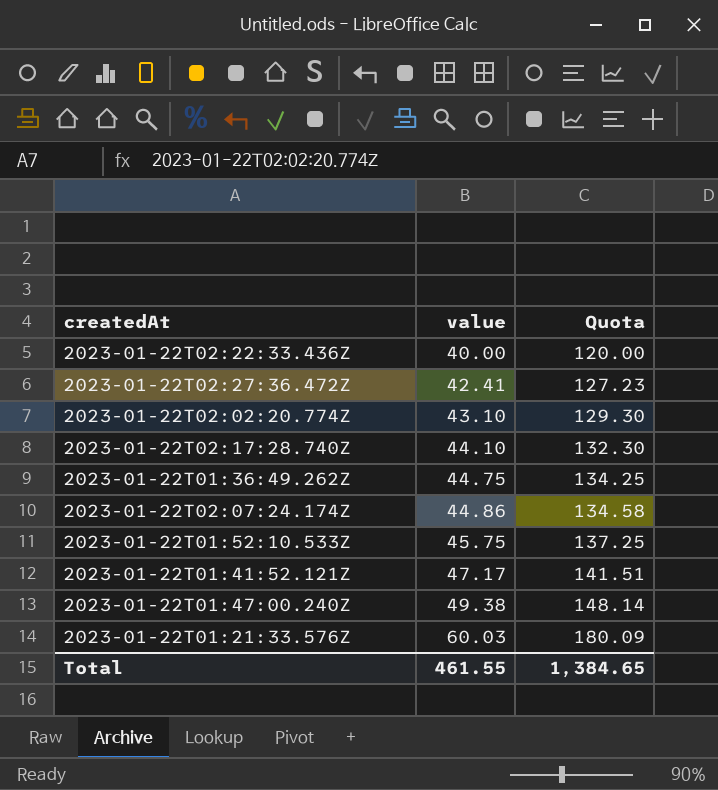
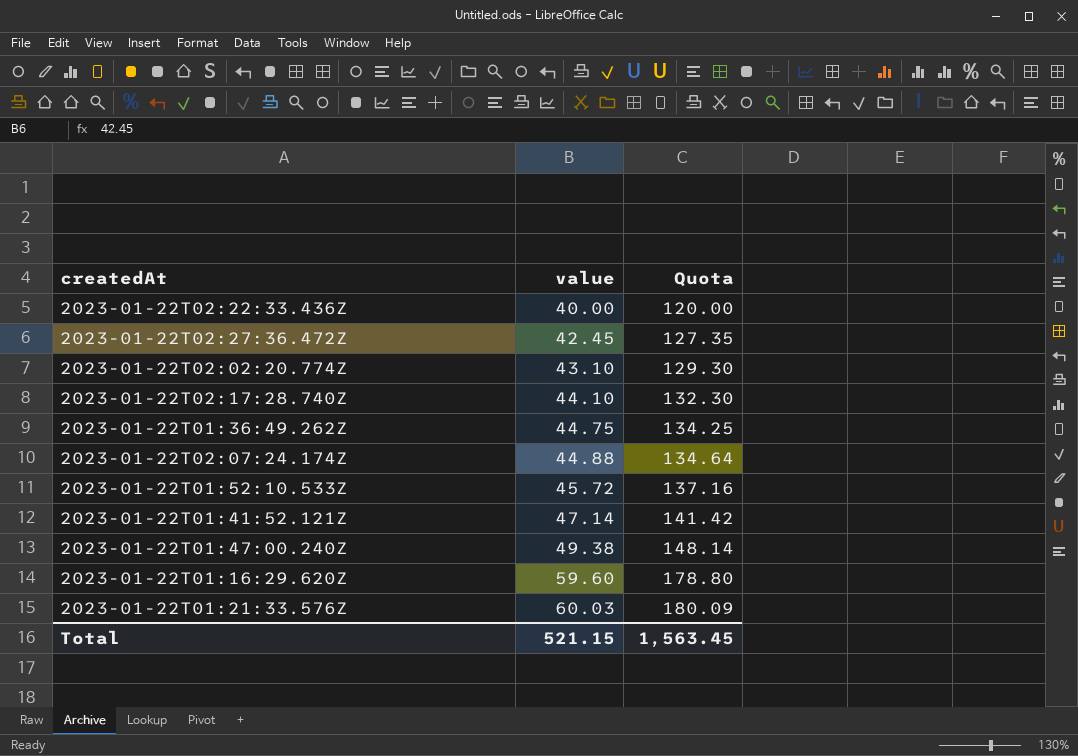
2023-01-22T02:27:36.472Z | value: 42.41 -> 42.45
2023-01-22T02:27:36.472Z | Quota: 127.23 -> 127.35
2023-01-22T02:07:24.174Z | value: 44.86 -> 44.88
2023-01-22T02:07:24.174Z | Quota: 134.58 -> 134.64
2023-01-22T01:52:10.533Z | value: 45.75 -> 45.72
2023-01-22T01:52:10.533Z | Quota: 137.25 -> 137.16
2023-01-22T01:41:52.121Z | value: 47.17 -> 47.14
2023-01-22T01:41:52.121Z | Quota: 141.51 -> 141.42
row 2023-01-22T01:16:29.620Z: none -> 59.60 | 178.80
Total | value: 461.55 -> 521.15
Total | Quota: 1,384.65 -> 1,563.45

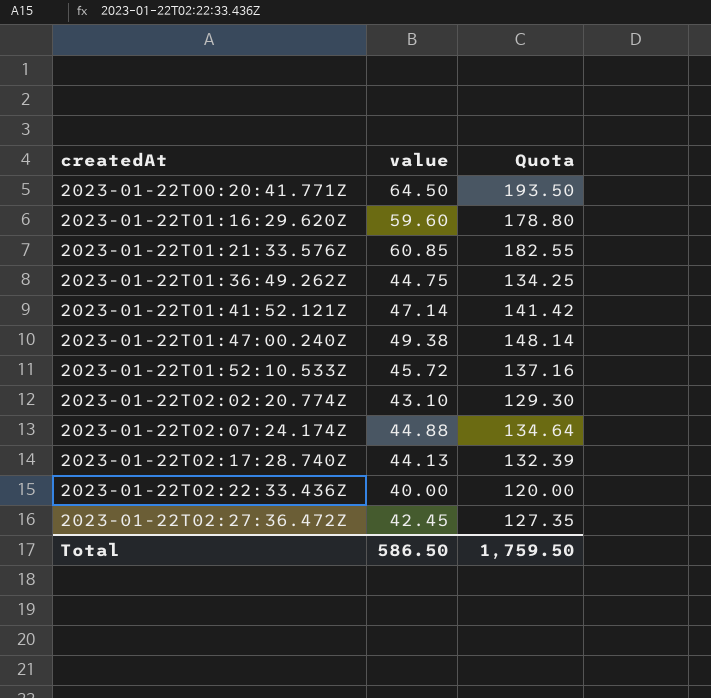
row order: value ascending -> createdAt ascending
row 2023-01-22T00:20:41.771Z: none -> 64.50 | 193.50
2023-01-22T01:21:33.576Z | value: 60.03 -> 60.85
2023-01-22T01:21:33.576Z | Quota: 180.09 -> 182.55
2023-01-22T02:17:28.740Z | value: 44.10 -> 44.13
2023-01-22T02:17:28.740Z | Quota: 132.30 -> 132.39
Total | value: 521.15 -> 586.50
Total | Quota: 1,563.45 -> 1,759.50

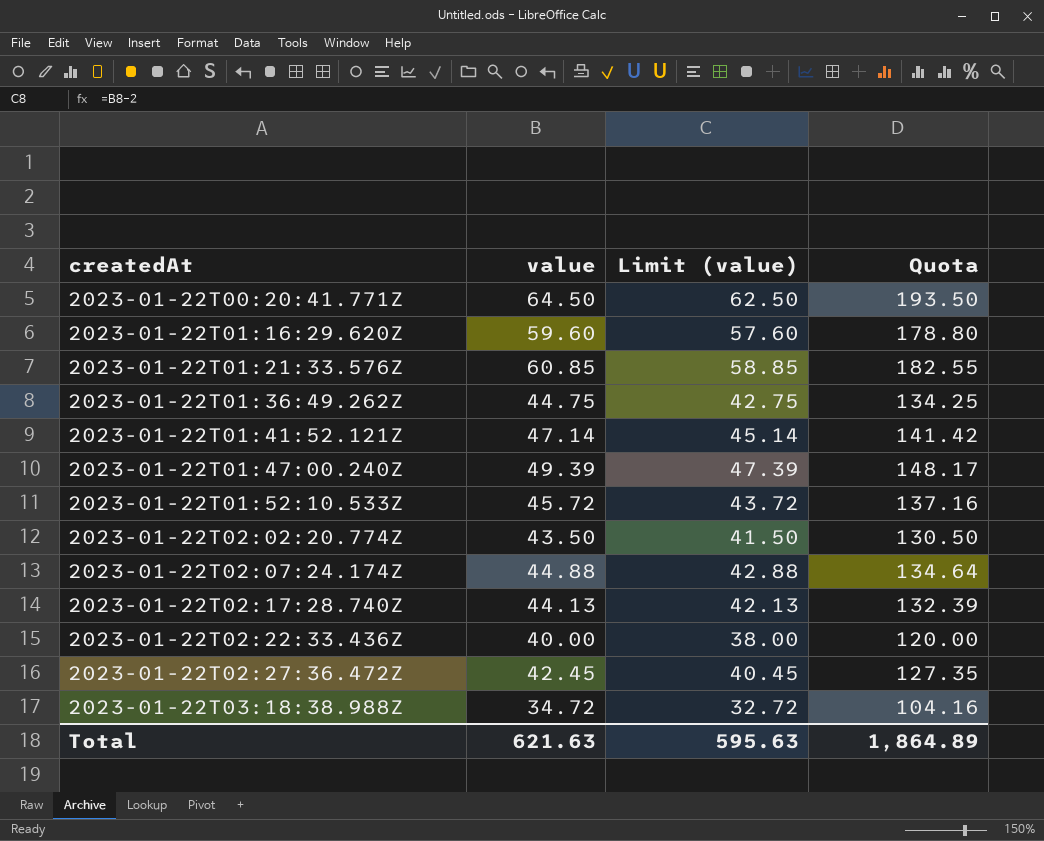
column Limit (value) | formula: none -> [value] - 2
2023-01-22T01:47:00.240Z | value: 49.38 -> 49.39
2023-01-22T01:47:00.240Z | Quota: 148.14 -> 148.17
2023-01-22T02:02:20.774Z | value: 43.10 -> 43.50
2023-01-22T02:02:20.774Z | Quota: 129.30 -> 130.50
row 2023-01-22T03:18:38.988Z: none -> 34.72 | 32.72 | 104.16
Total | value: 586.50 -> 621.63
Total | Quota: 1,759.50 -> 1,864.89

